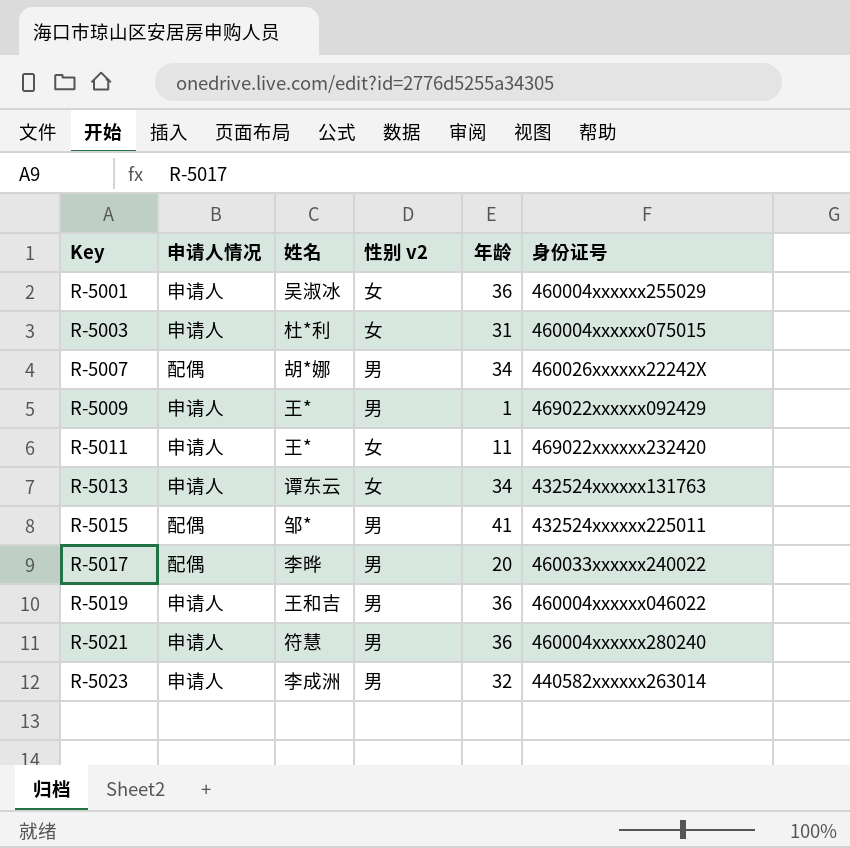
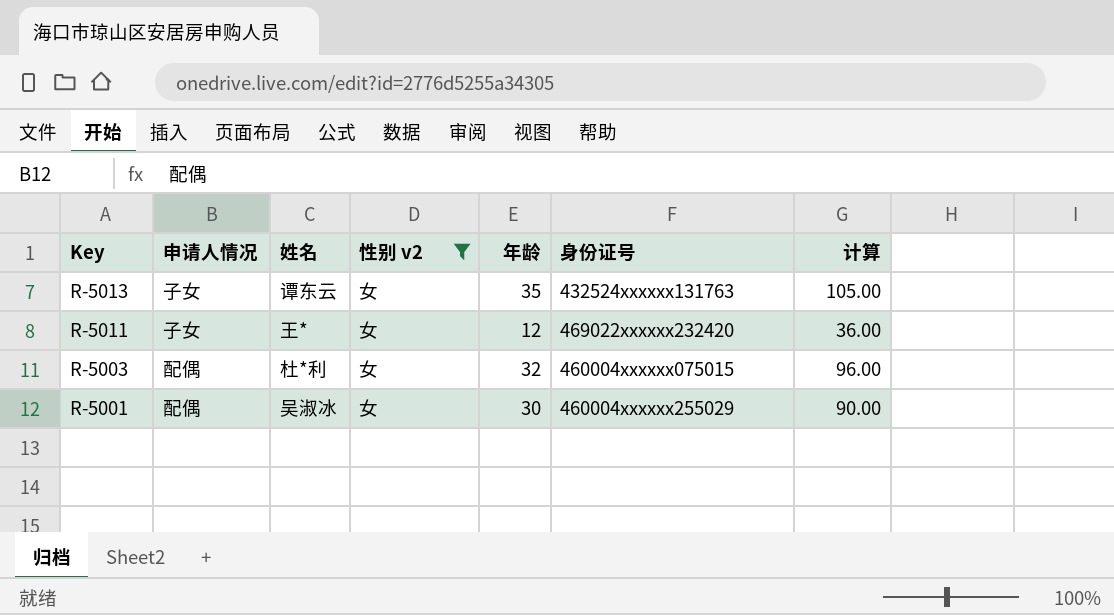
filter: none -> 性别 v2 = 女
row order: Key ascending -> Key descending
column 计算 | formula: none -> [年龄] * 3
R-5013 | 申请人情况: 申请人 -> 子女
R-5013 | 年龄: 34 -> 35
R-5011 | 申请人情况: 申请人 -> 子女
R-5011 | 年龄: 11 -> 12
R-5003 | 申请人情况: 申请人 -> 配偶
R-5003 | 年龄: 31 -> 32
R-5001 | 申请人情况: 申请人 -> 配偶
R-5001 | 年龄: 36 -> 30

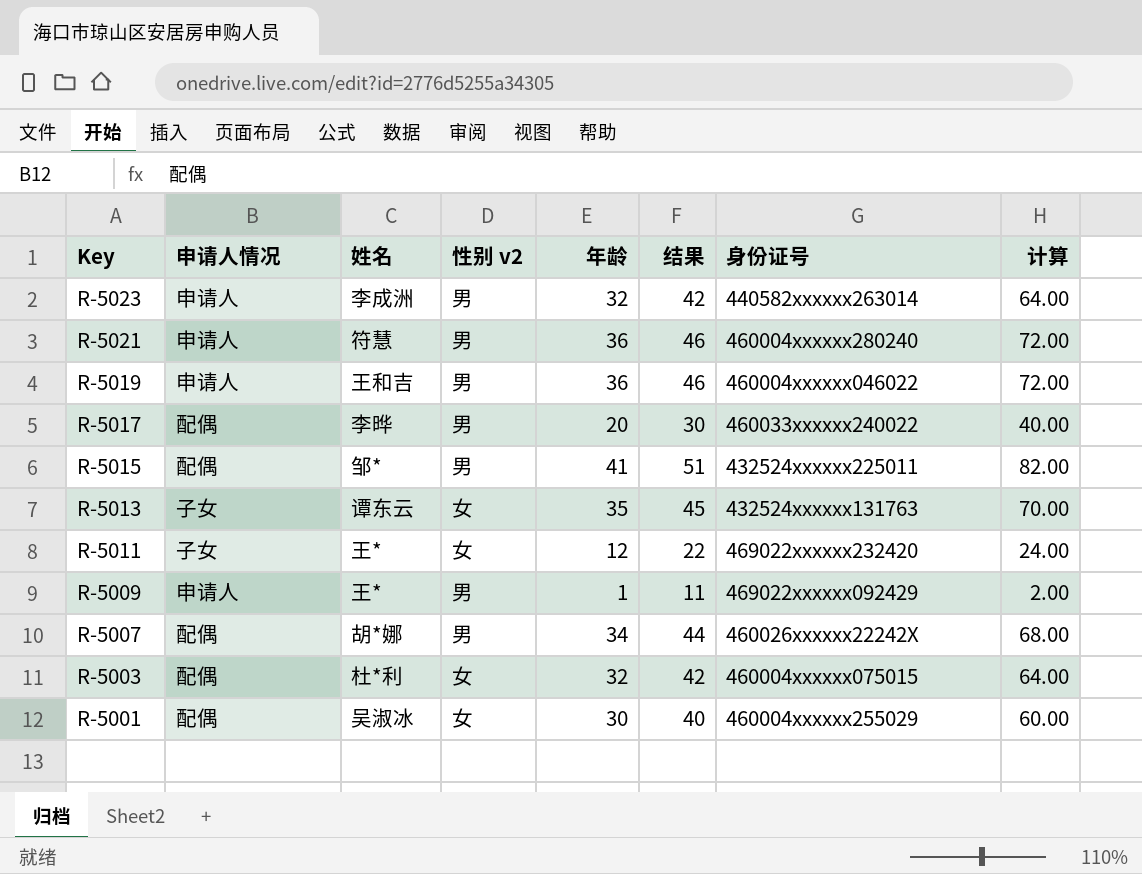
filter: 性别 v2 = 女 -> none
column 结果 | formula: none -> [年龄] + 10
column 计算 | formula: [年龄] * 3 -> [年龄] * 2

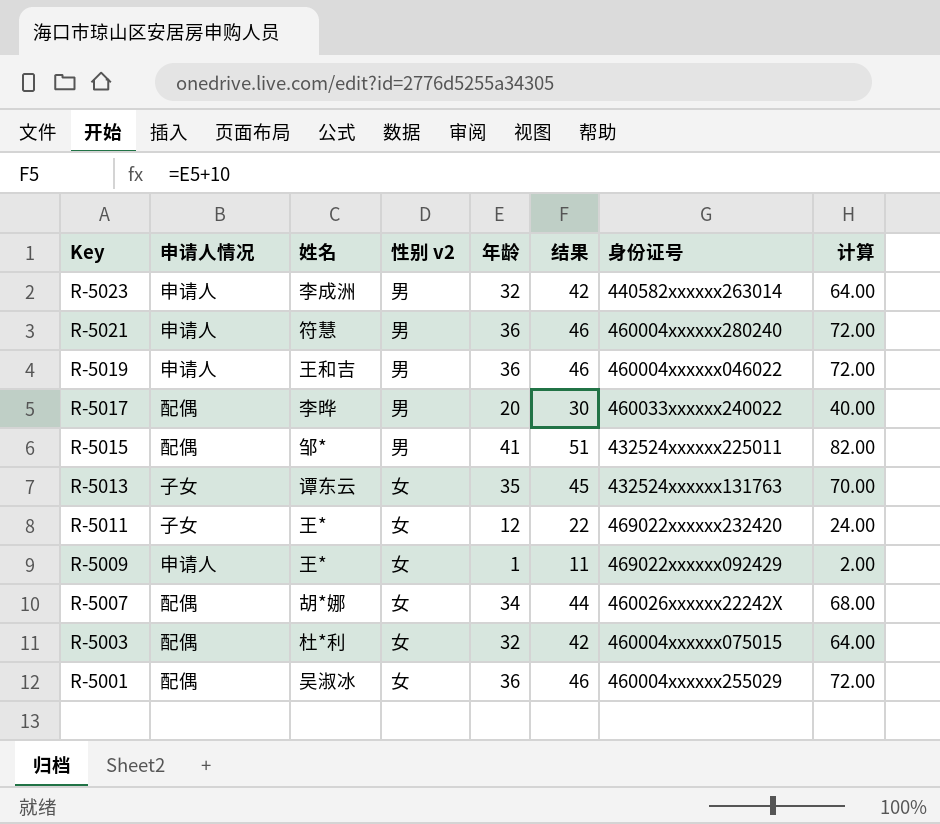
R-5009 | 性别 v2: 男 -> 女
R-5007 | 性别 v2: 男 -> 女
R-5001 | 年龄: 30 -> 36
R-5001 | 结果: 40 -> 46
R-5001 | 计算: 60.00 -> 72.00

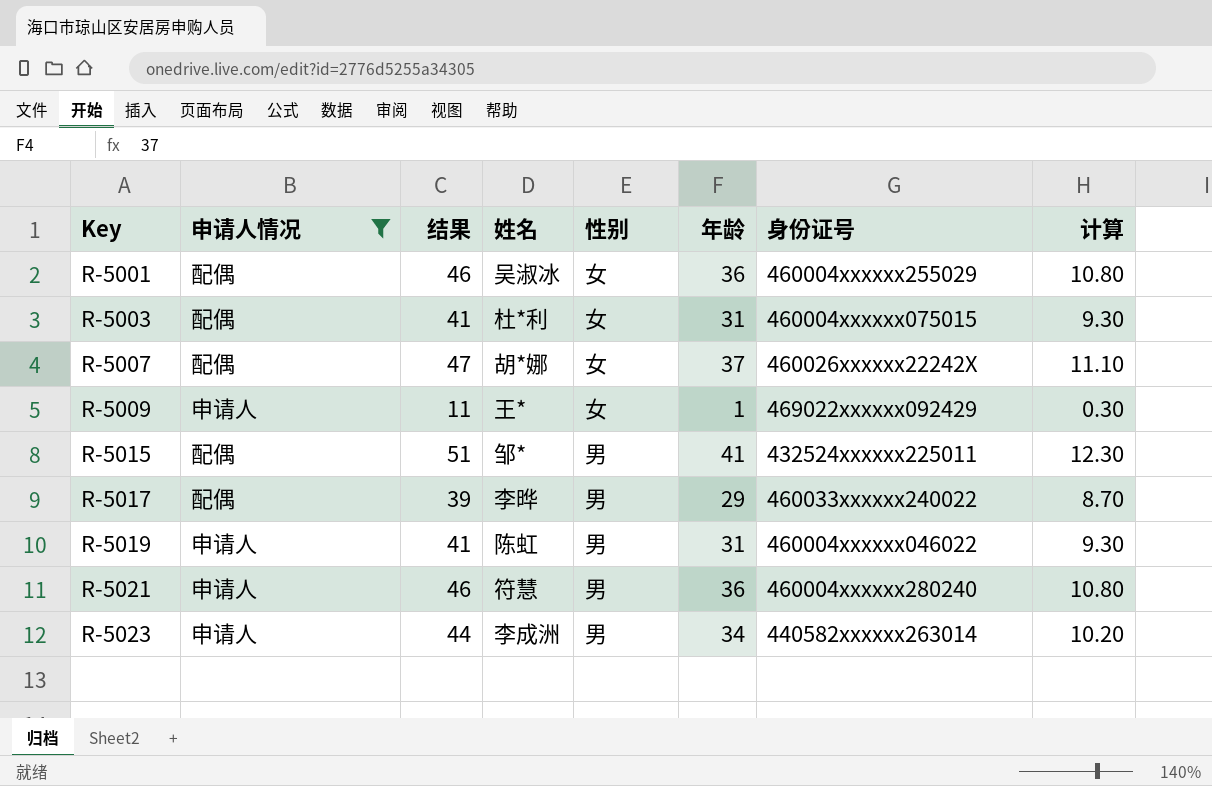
filter: none -> 申请人情况 != 子女
row order: Key descending -> Key ascending
column 结果 | position: 6 -> 3
column name: 性别 v2 -> 性别
column 计算 | formula: [年龄] * 2 -> [年龄] * 0.3
R-5003 | 结果: 42 -> 41
R-5003 | 年龄: 32 -> 31
R-5007 | 结果: 44 -> 47
R-5007 | 年龄: 34 -> 37
R-5017 | 结果: 30 -> 39
R-5017 | 年龄: 20 -> 29
R-5019 | 结果: 46 -> 41
R-5019 | 姓名: 王和吉 -> 陈虹
R-5019 | 年龄: 36 -> 31
R-5023 | 结果: 42 -> 44
R-5023 | 年龄: 32 -> 34

